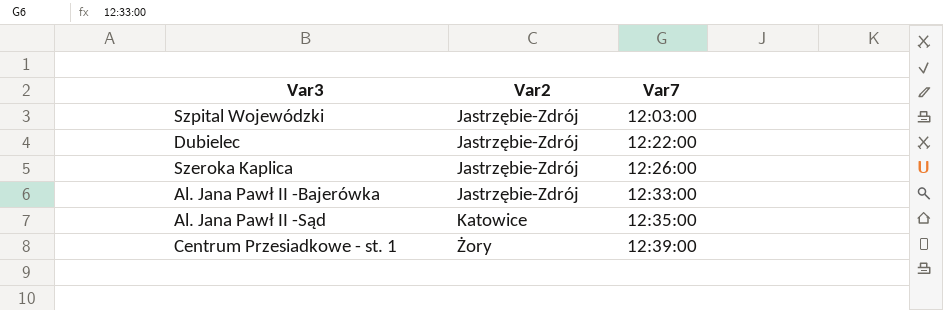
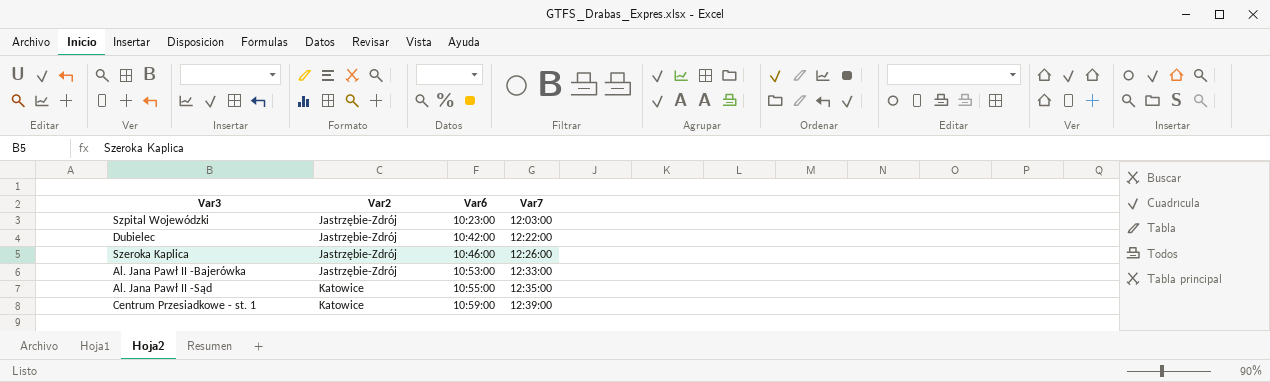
column Var6 | position: none -> 3
Centrum Przesiadkowe - st. 1 | Var2: Żory -> Katowice

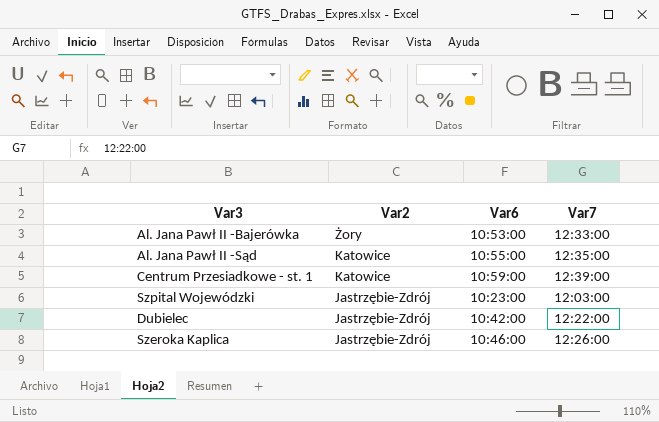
row order: Var2 ascending -> Var2 descending
Al. Jana Pawł II -Bajerówka | Var2: Jastrzębie-Zdrój -> Żory

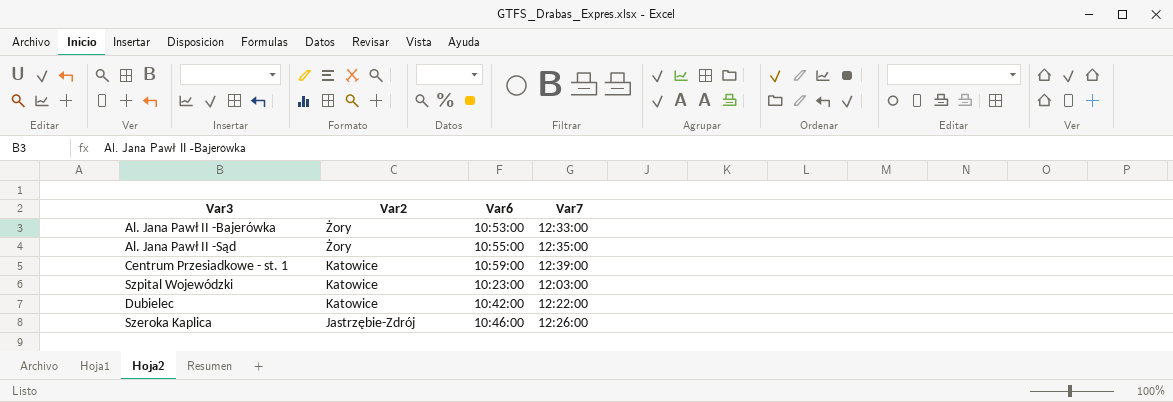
Al. Jana Pawł II -Sąd | Var2: Katowice -> Żory
Szpital Wojewódzki | Var2: Jastrzębie-Zdrój -> Katowice
Dubielec | Var2: Jastrzębie-Zdrój -> Katowice

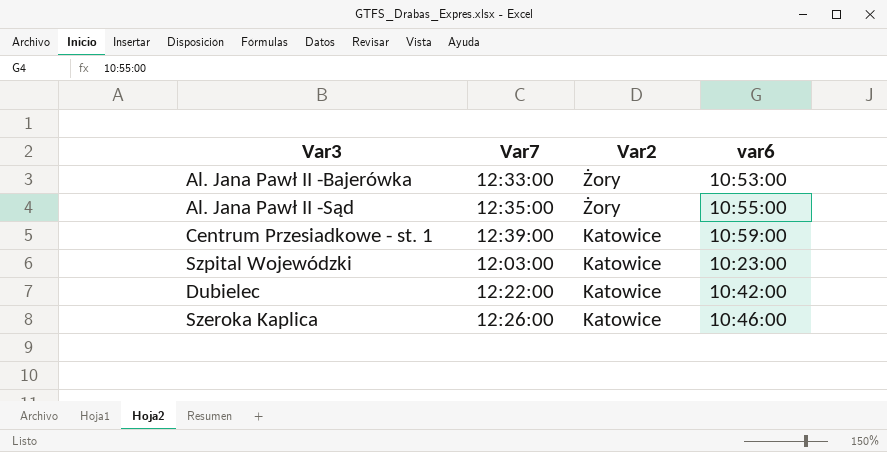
column Var7 | position: 4 -> 2
column name: Var6 -> var6
Szeroka Kaplica | Var2: Jastrzębie-Zdrój -> Katowice

